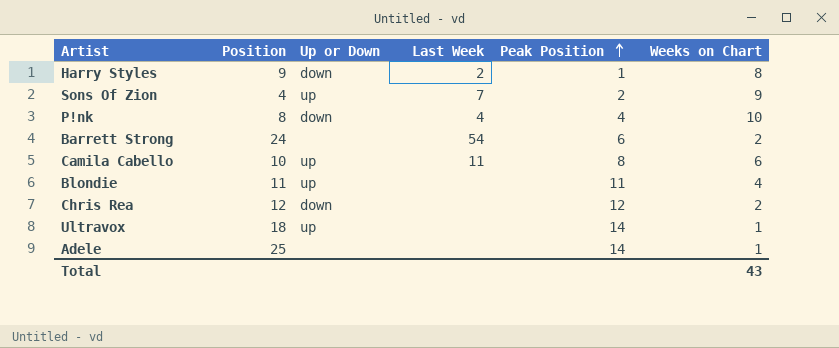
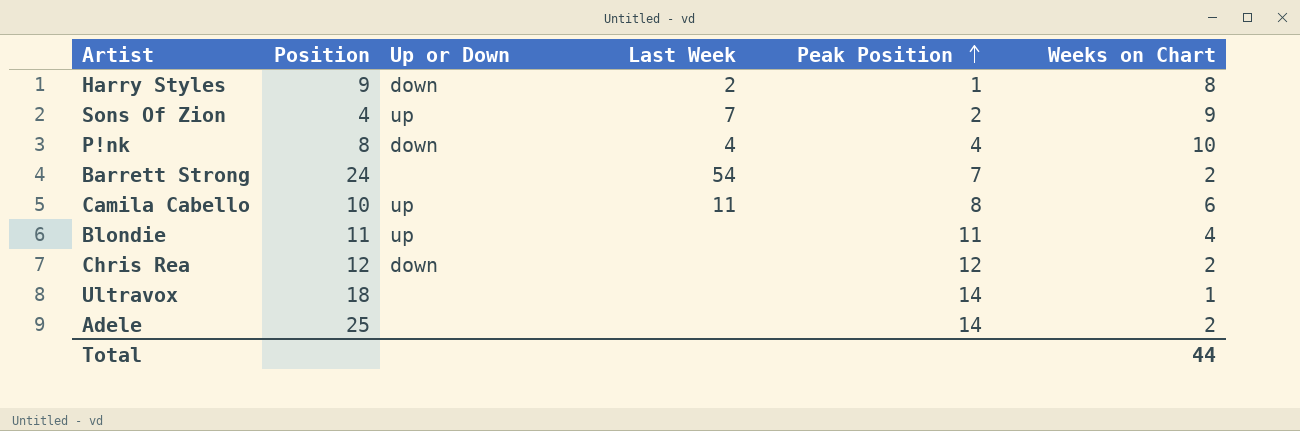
Barrett Strong | Peak Position: 6 -> 7
Ultravox | Up or Down: up -> none
Adele | Weeks on Chart: 1 -> 2
Total | Weeks on Chart: 43 -> 44

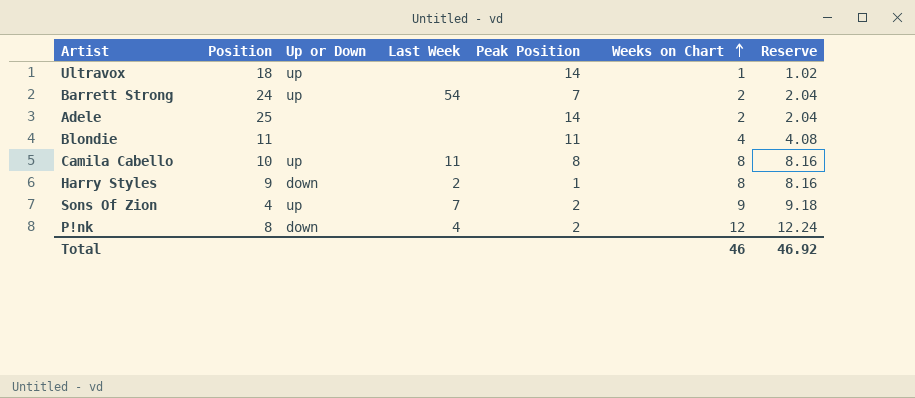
row order: Peak Position ascending -> Weeks on Chart ascending
column Reserve | formula: none -> [Weeks on Chart] * 1.02
row Chris Rea: 12 | down | none | 12 | 2 -> none
Ultravox | Up or Down: none -> up
Barrett Strong | Up or Down: none -> up
Blondie | Up or Down: up -> none
Camila Cabello | Weeks on Chart: 6 -> 8
P!nk | Peak Position: 4 -> 2
P!nk | Weeks on Chart: 10 -> 12
Total | Weeks on Chart: 44 -> 46

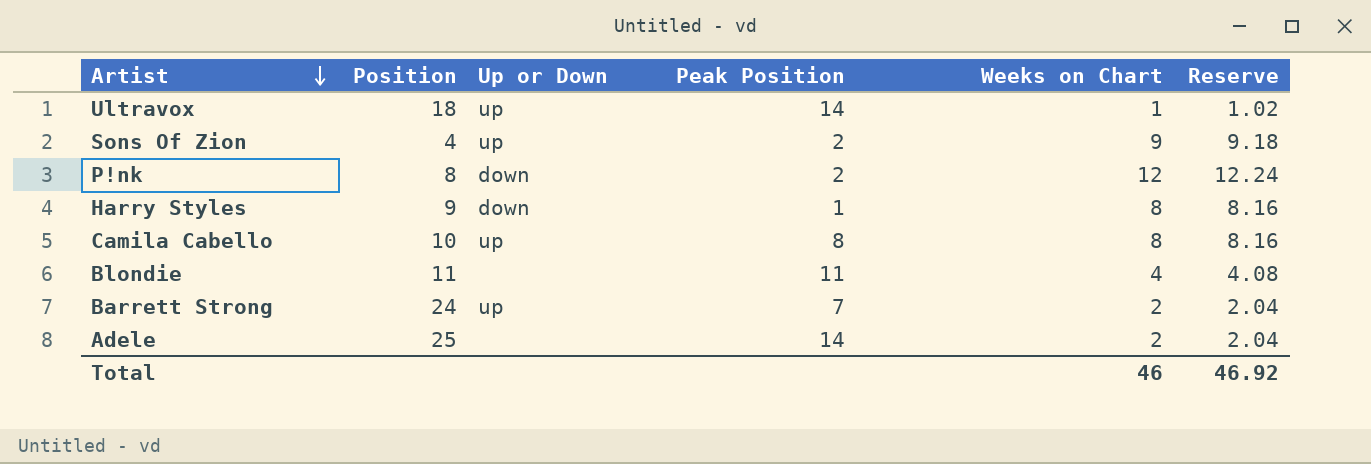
row order: Weeks on Chart ascending -> Artist descending
column Last Week | position: 4 -> none

